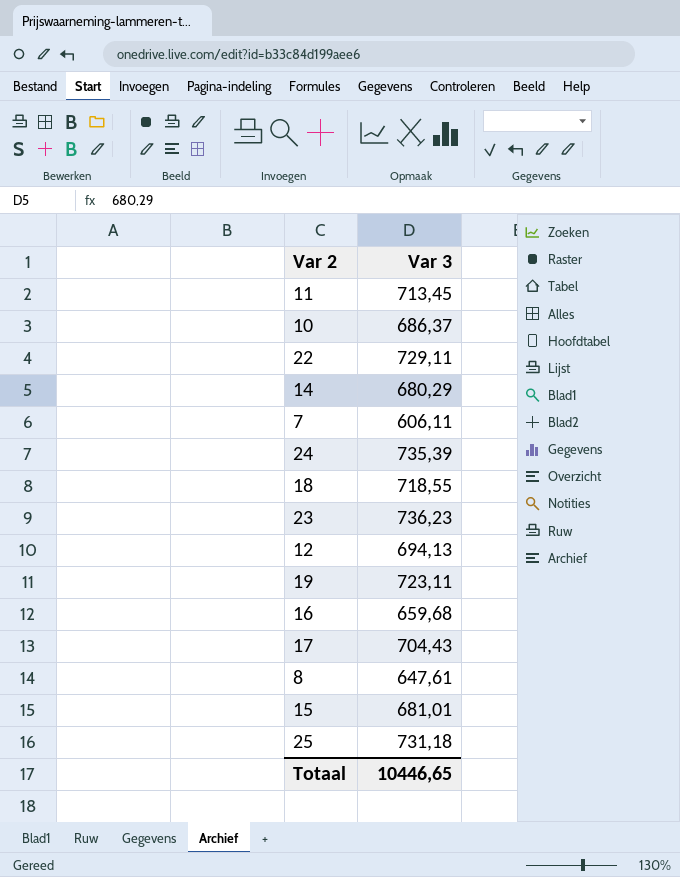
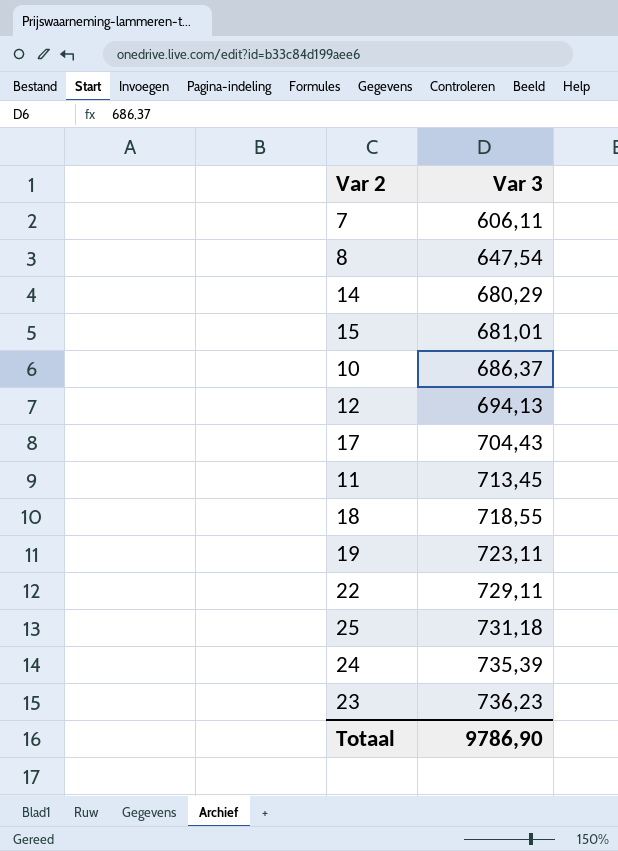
row order: none -> Var 3 ascending
row 16: 659,68 -> none
8 | Var 3: 647,61 -> 647,54
Totaal | Var 3: 10446,65 -> 9786,90

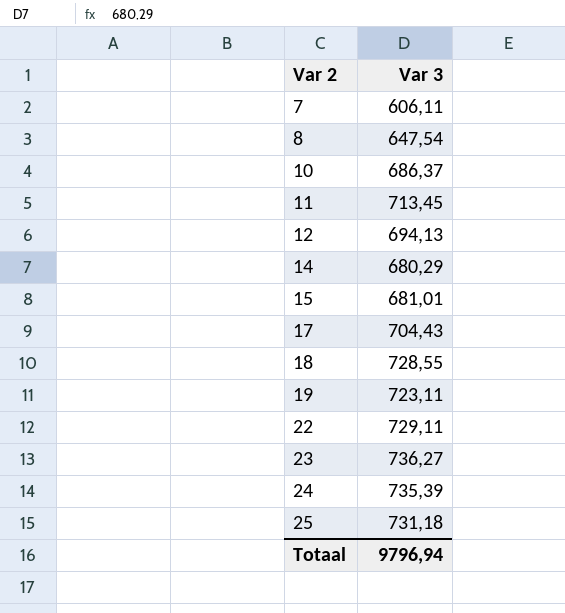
row order: Var 3 ascending -> Var 2 ascending
18 | Var 3: 718,55 -> 728,55
23 | Var 3: 736,23 -> 736,27
Totaal | Var 3: 9786,90 -> 9796,94

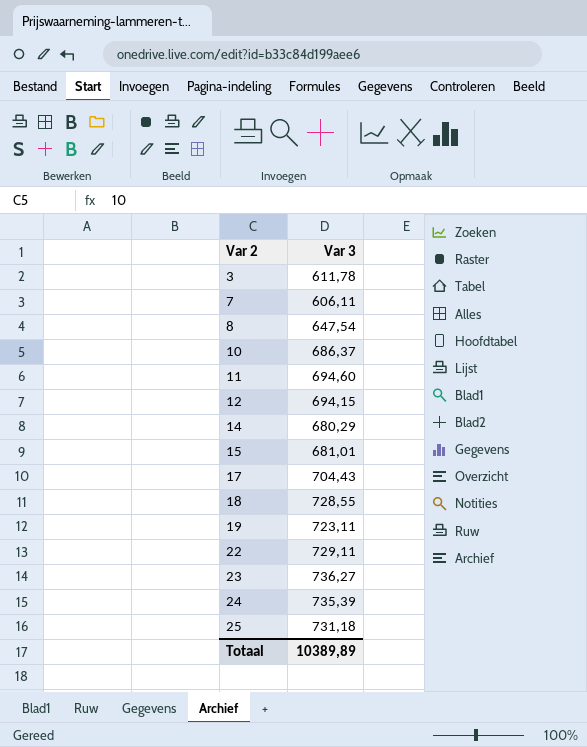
row 3: none -> 611,78
11 | Var 3: 713,45 -> 694,60
12 | Var 3: 694,13 -> 694,15
Totaal | Var 3: 9796,94 -> 10389,89

